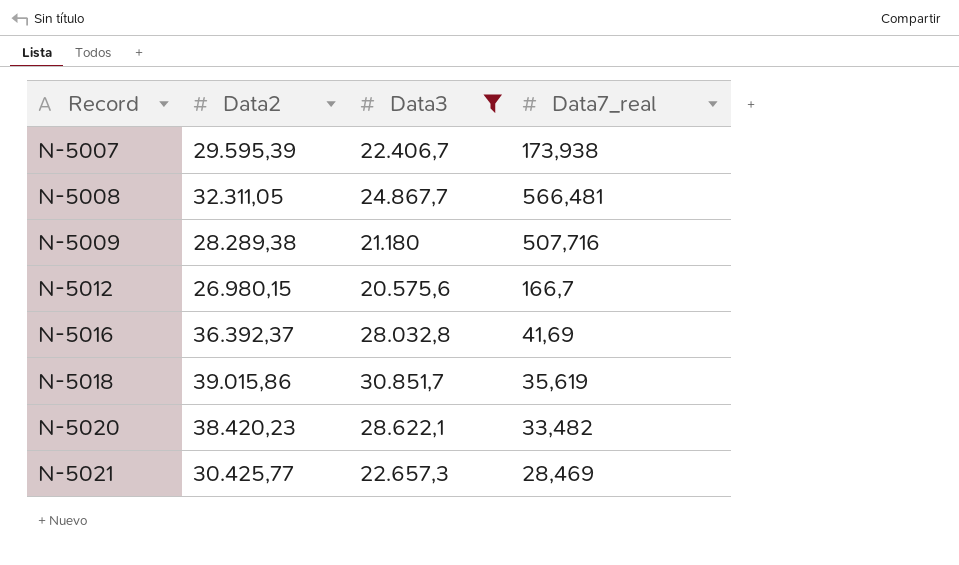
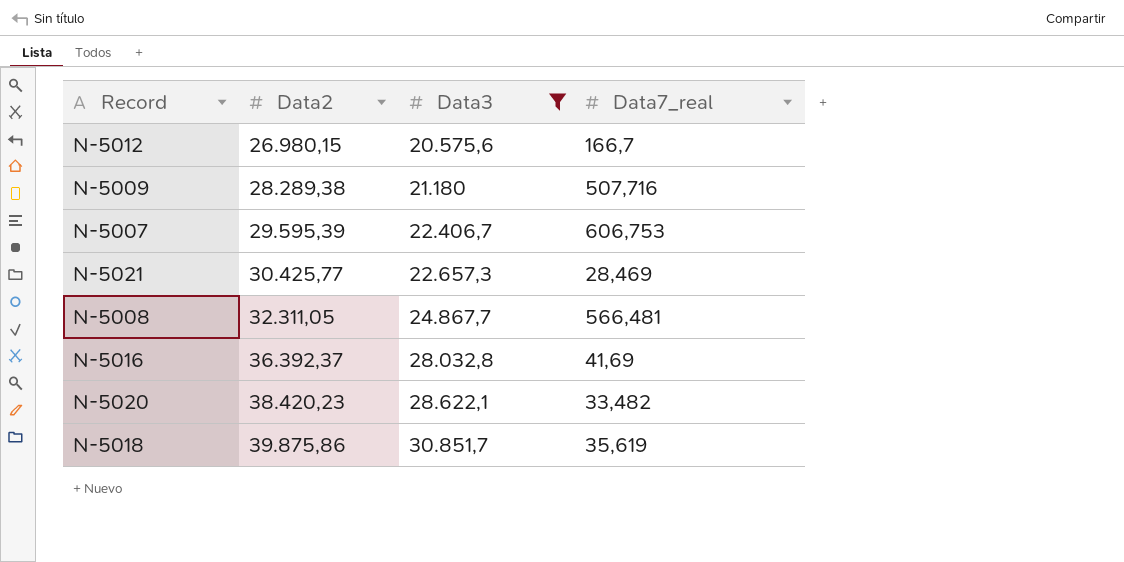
row order: Record ascending -> Data2 ascending
N-5007 | Data7_real: 173,938 -> 606,753
N-5018 | Data2: 39.015,86 -> 39.875,86

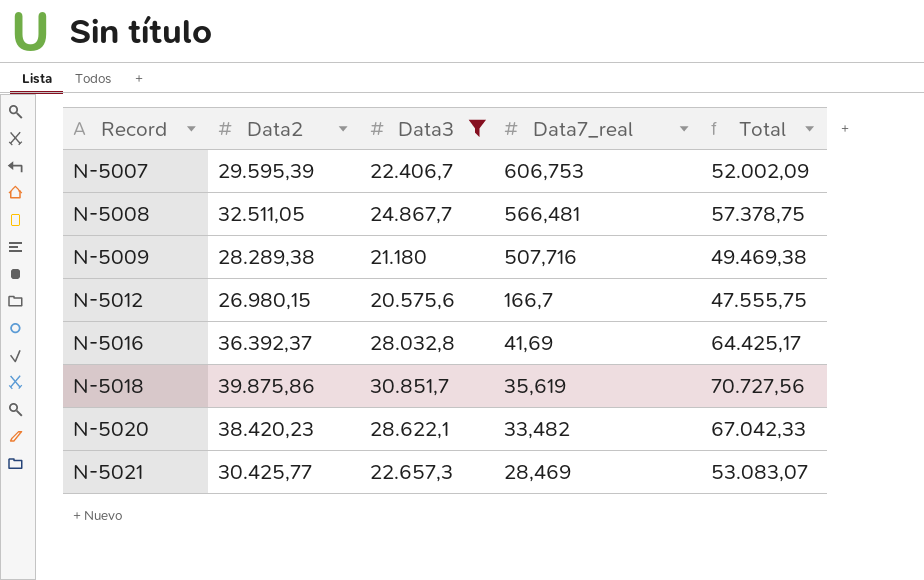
row order: Data2 ascending -> Record ascending
column Total | formula: none -> [Data2] + [Data3]
N-5008 | Data2: 32.311,05 -> 32.511,05

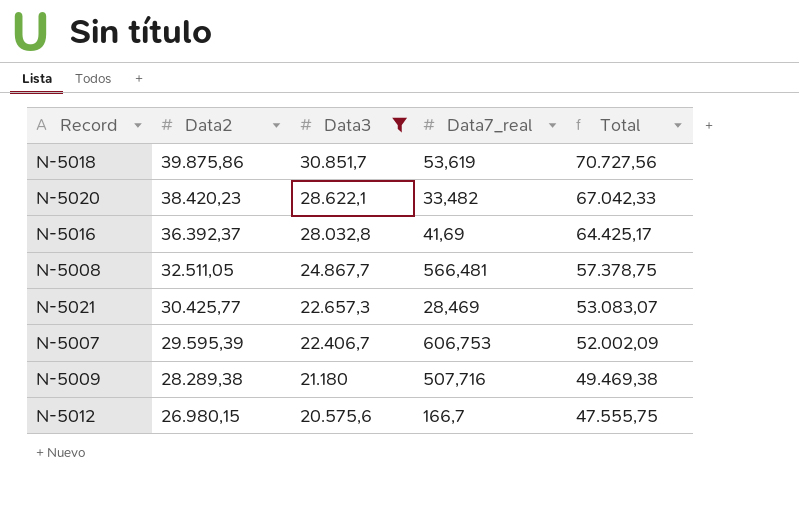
row order: Record ascending -> Data2 descending
N-5018 | Data7_real: 35,619 -> 53,619

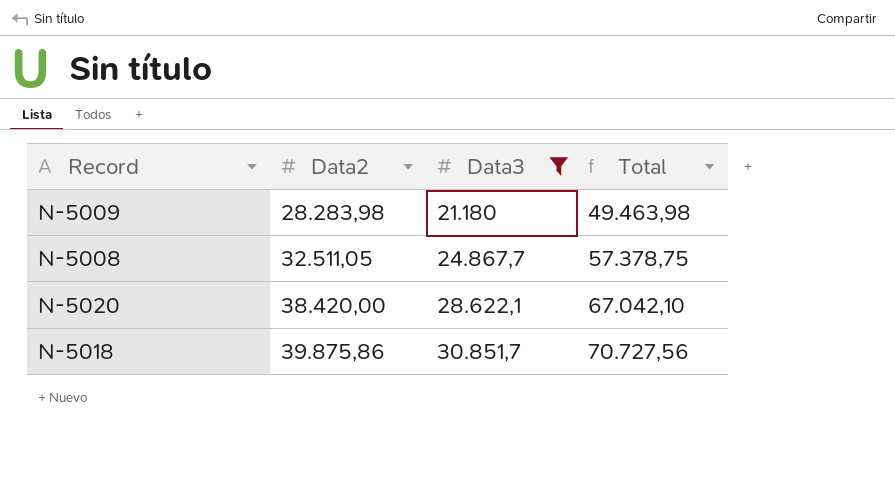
row order: Data2 descending -> Data2 ascending
column Data7_real | position: 4 -> none
row N-5016: 36.392,37 | 28.032,8 | 41,69 | 64.425,17 -> none
row N-5021: 30.425,77 | 22.657,3 | 28,469 | 53.083,07 -> none
row N-5007: 29.595,39 | 22.406,7 | 606,753 | 52.002,09 -> none
row N-5012: 26.980,15 | 20.575,6 | 166,7 | 47.555,75 -> none
N-5009 | Data2: 28.289,38 -> 28.283,98
N-5009 | Total: 49.469,38 -> 49.463,98
N-5020 | Data2: 38.420,23 -> 38.420,00
N-5020 | Total: 67.042,33 -> 67.042,10

